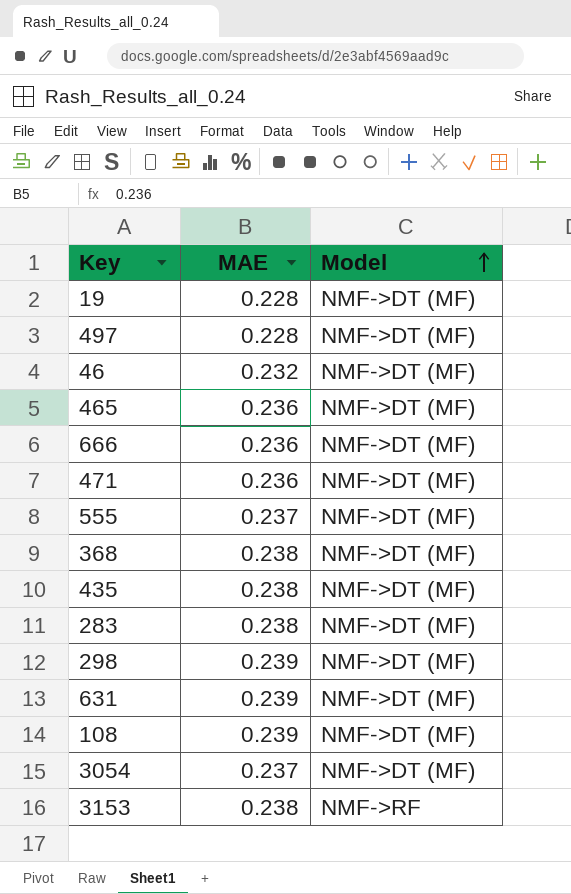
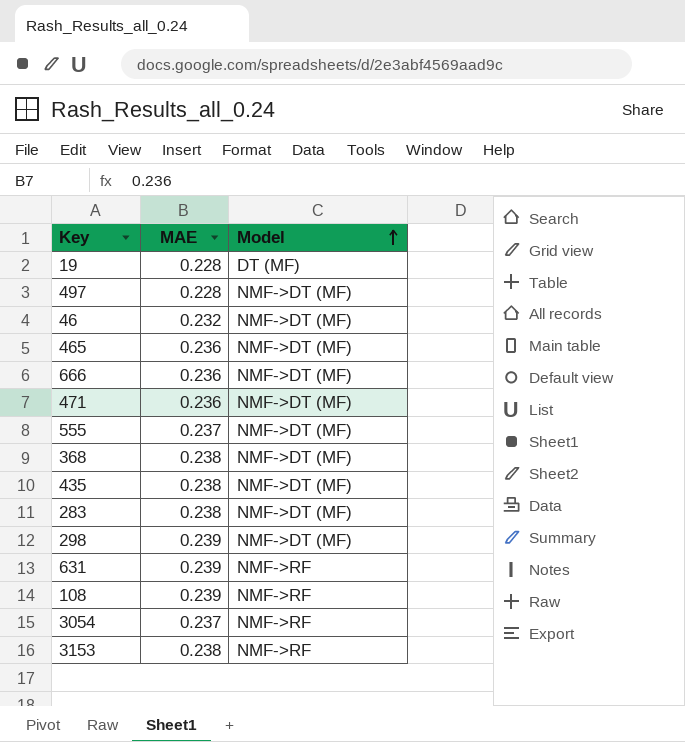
19 | Model: NMF->DT (MF) -> DT (MF)
631 | Model: NMF->DT (MF) -> NMF->RF
108 | Model: NMF->DT (MF) -> NMF->RF
3054 | Model: NMF->DT (MF) -> NMF->RF

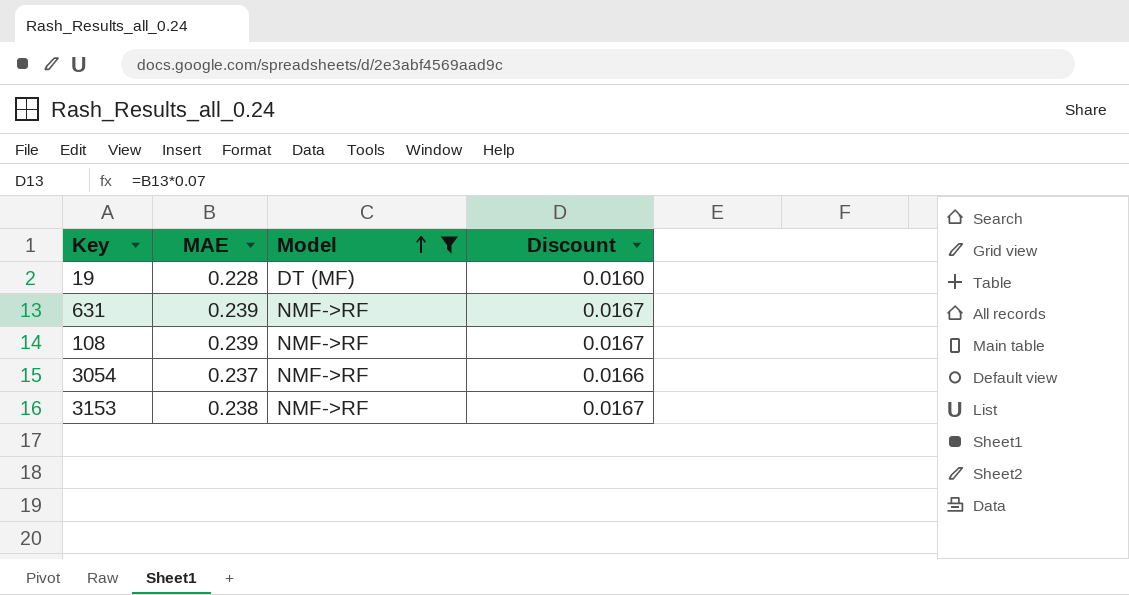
filter: none -> Model != NMF->DT (MF)
column Discount | formula: none -> [MAE] * 0.07

